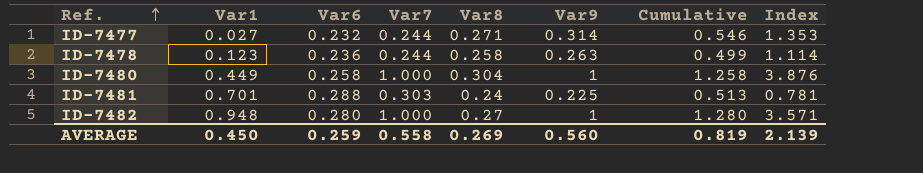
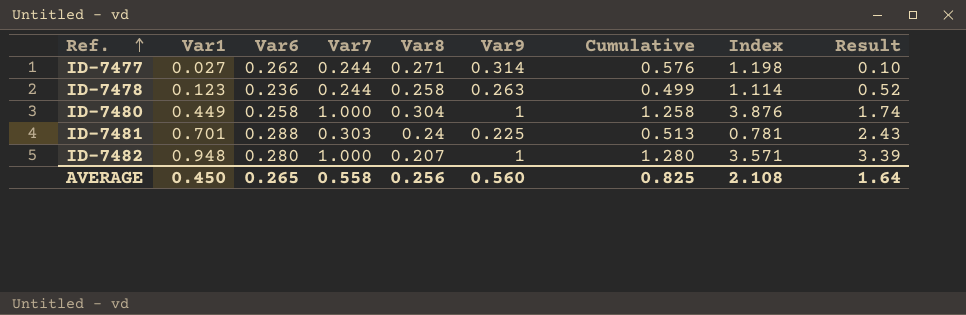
column Result | formula: none -> [Var1] / [Var6]
ID-7477 | Var6: 0.232 -> 0.262
ID-7477 | Cumulative: 0.546 -> 0.576
ID-7477 | Index: 1.353 -> 1.198
ID-7482 | Var8: 0.27 -> 0.207
AVERAGE | Var6: 0.259 -> 0.265
AVERAGE | Var8: 0.269 -> 0.256
AVERAGE | Cumulative: 0.819 -> 0.825
AVERAGE | Index: 2.139 -> 2.108

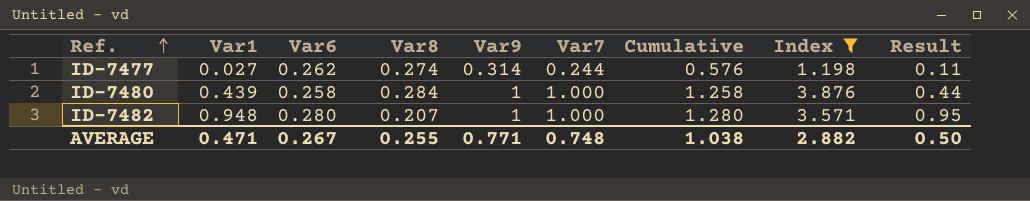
filter: none -> Index >= 1.198
column Var7 | position: 4 -> 6
column Result | formula: [Var1] / [Var6] -> [Var1] / [Var7]
ID-7477 | Var8: 0.271 -> 0.274
ID-7480 | Var1: 0.449 -> 0.439
ID-7480 | Var8: 0.304 -> 0.284
AVERAGE | Var1: 0.450 -> 0.471
AVERAGE | Var6: 0.265 -> 0.267
AVERAGE | Var8: 0.256 -> 0.255
AVERAGE | Var9: 0.560 -> 0.771
AVERAGE | Var7: 0.558 -> 0.748
AVERAGE | Cumulative: 0.825 -> 1.038
AVERAGE | Index: 2.108 -> 2.882
AVERAGE | Result: 1.64 -> 0.50

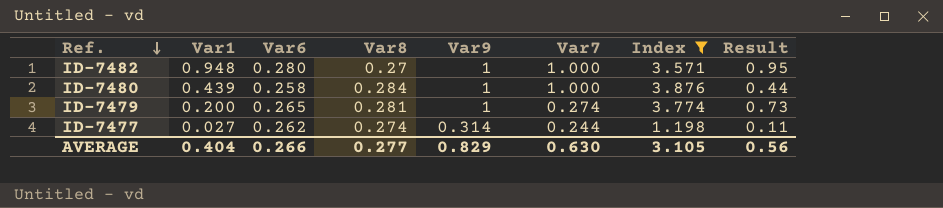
row order: Ref. ascending -> Ref. descending
column Cumulative | formula: [Var6] + [Var9] -> none
ID-7482 | Var8: 0.207 -> 0.27
row ID-7479: none -> 0.200 | 0.265 | 0.281 | 1 | 0.274 | 3.774 | 0.73
AVERAGE | Var1: 0.471 -> 0.404
AVERAGE | Var6: 0.267 -> 0.266
AVERAGE | Var8: 0.255 -> 0.277
AVERAGE | Var9: 0.771 -> 0.829
AVERAGE | Var7: 0.748 -> 0.630
AVERAGE | Index: 2.882 -> 3.105
AVERAGE | Result: 0.50 -> 0.56

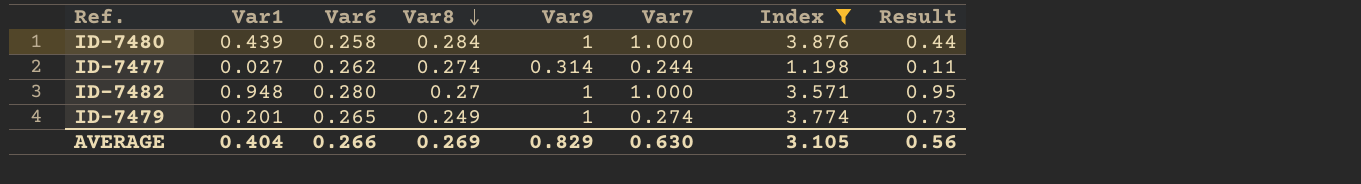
row order: Ref. descending -> Var8 descending
ID-7479 | Var1: 0.200 -> 0.201
ID-7479 | Var8: 0.281 -> 0.249
AVERAGE | Var8: 0.277 -> 0.269

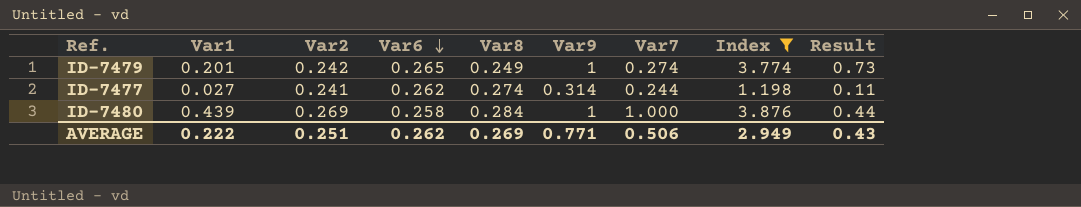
row order: Var8 descending -> Var6 descending
column Var2 | position: none -> 3
row ID-7482: 0.948 | 0.280 | 0.27 | 1 | 1.000 | 3.571 | 0.95 -> none
AVERAGE | Var1: 0.404 -> 0.222
AVERAGE | Var6: 0.266 -> 0.262
AVERAGE | Var9: 0.829 -> 0.771
AVERAGE | Var7: 0.630 -> 0.506
AVERAGE | Index: 3.105 -> 2.949
AVERAGE | Result: 0.56 -> 0.43

